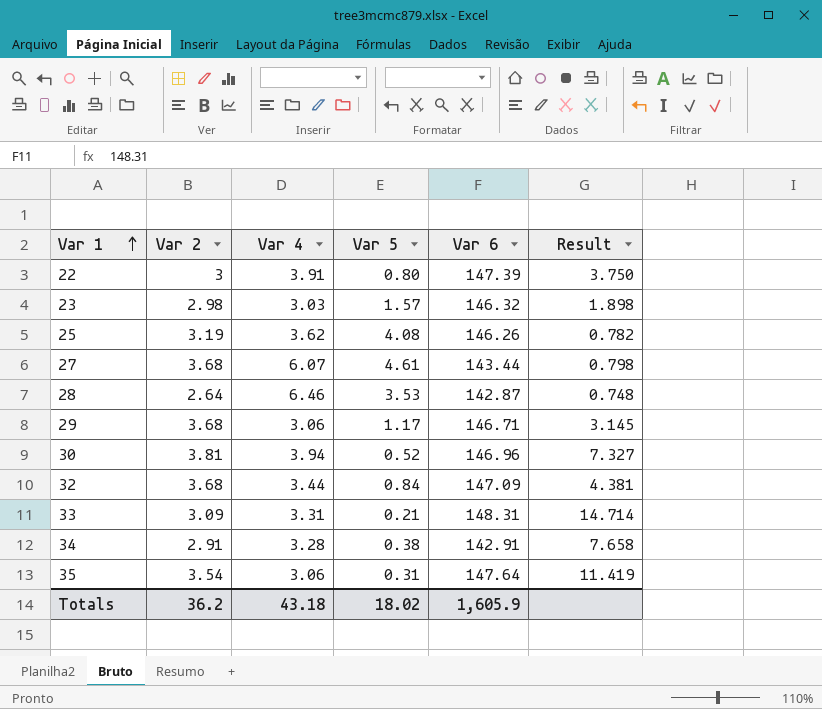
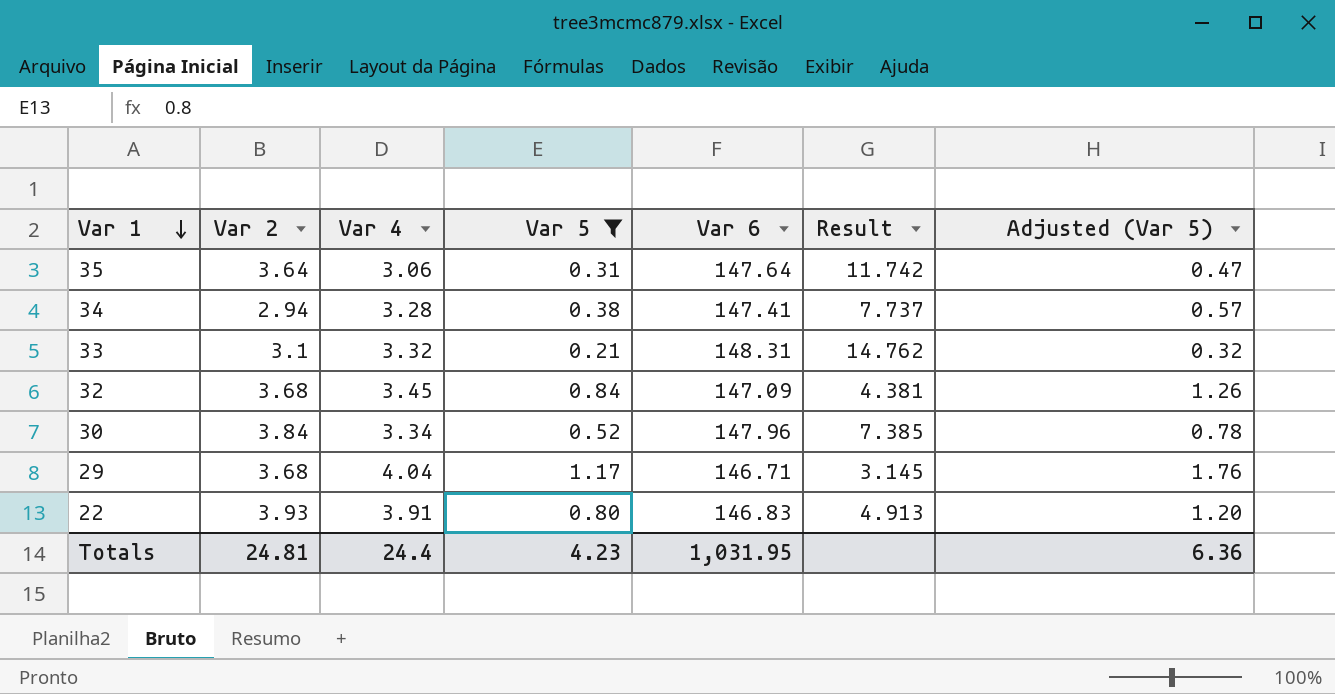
filter: none -> Var 5 <= 1.17
row order: Var 1 ascending -> Var 1 descending
column Adjusted (Var 5) | formula: none -> [Var 5] * 1.5
35 | Var 2: 3.54 -> 3.64
35 | Result: 11.419 -> 11.742
34 | Var 2: 2.91 -> 2.94
34 | Var 6: 142.91 -> 147.41
34 | Result: 7.658 -> 7.737
33 | Var 2: 3.09 -> 3.1
33 | Var 4: 3.31 -> 3.32
33 | Result: 14.714 -> 14.762
32 | Var 4: 3.44 -> 3.45
30 | Var 2: 3.81 -> 3.84
30 | Var 4: 3.94 -> 3.34
30 | Var 6: 146.96 -> 147.96
30 | Result: 7.327 -> 7.385
29 | Var 4: 3.06 -> 4.04
22 | Var 2: 3 -> 3.93
22 | Var 6: 147.39 -> 146.83
22 | Result: 3.750 -> 4.913
Totals | Var 2: 36.2 -> 24.81
Totals | Var 4: 43.18 -> 24.4
Totals | Var 5: 18.02 -> 4.23
Totals | Var 6: 1,605.9 -> 1,031.95

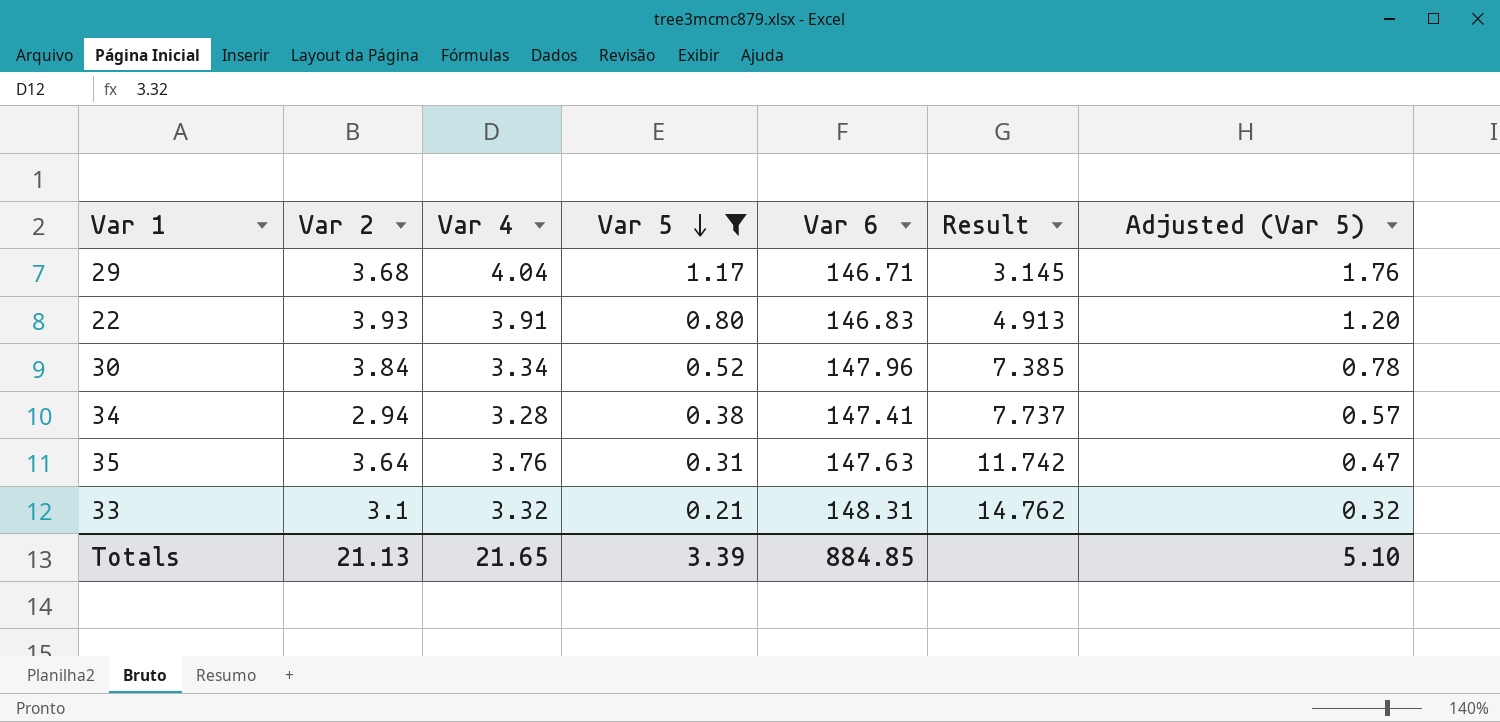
row order: Var 1 descending -> Var 5 descending
row 32: 3.68 | 3.45 | 0.84 | 147.09 | 4.381 | 1.26 -> none
35 | Var 4: 3.06 -> 3.76
35 | Var 6: 147.64 -> 147.63
Totals | Var 2: 24.81 -> 21.13
Totals | Var 4: 24.4 -> 21.65
Totals | Var 5: 4.23 -> 3.39
Totals | Var 6: 1,031.95 -> 884.85
Totals | Adjusted (Var 5): 6.36 -> 5.10

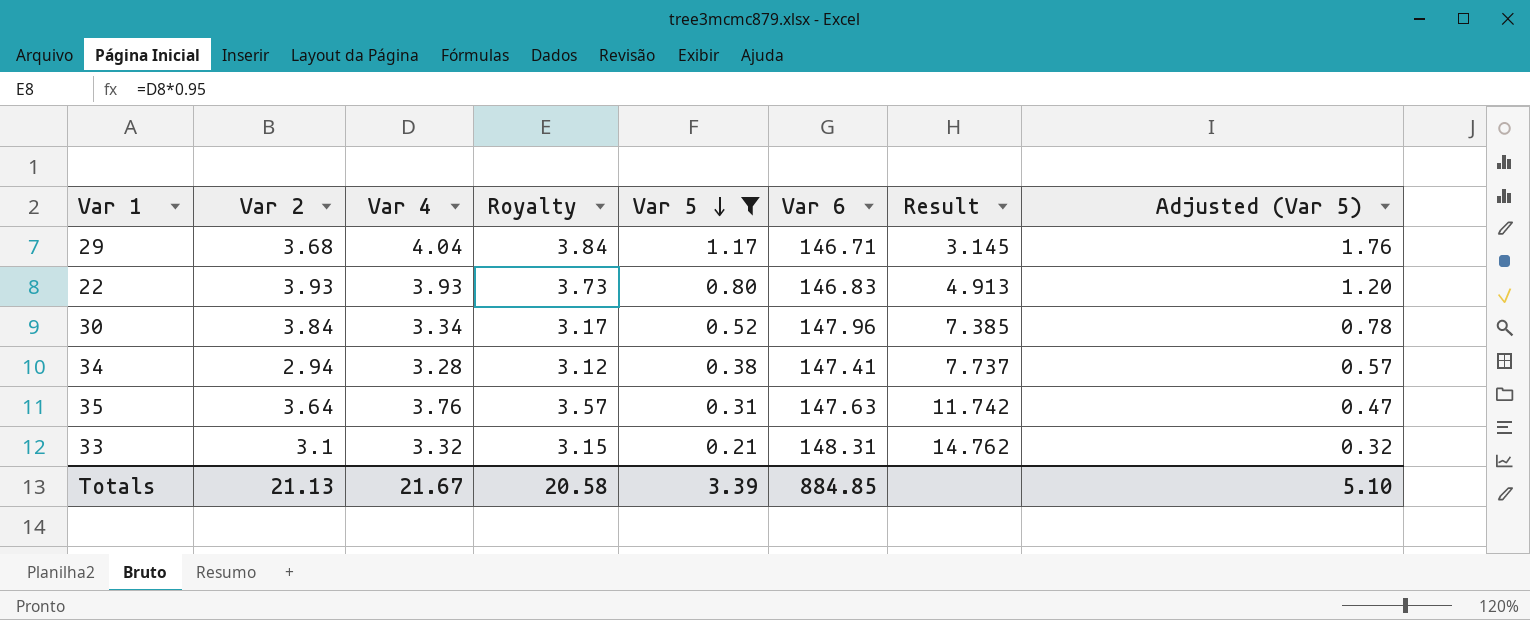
column Royalty | formula: none -> [Var 4] * 0.95
22 | Var 4: 3.91 -> 3.93
Totals | Var 4: 21.65 -> 21.67

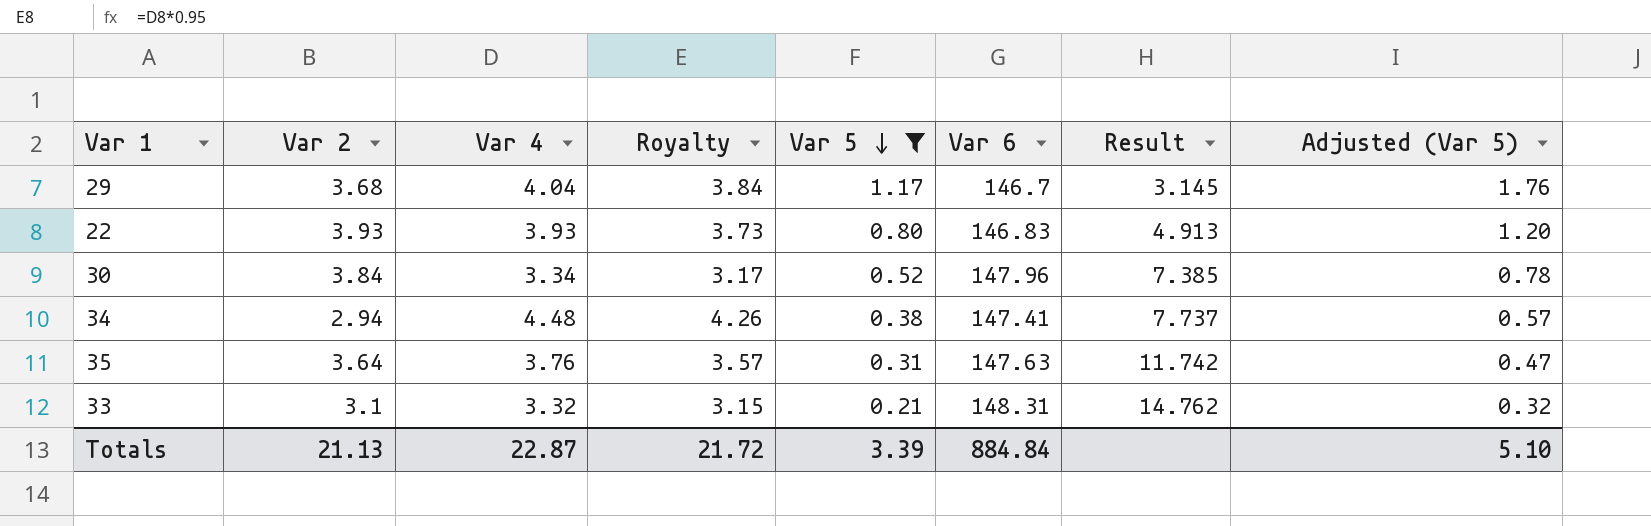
29 | Var 6: 146.71 -> 146.7
34 | Var 4: 3.28 -> 4.48
34 | Royalty: 3.12 -> 4.26
Totals | Var 4: 21.67 -> 22.87
Totals | Royalty: 20.58 -> 21.72
Totals | Var 6: 884.85 -> 884.84

